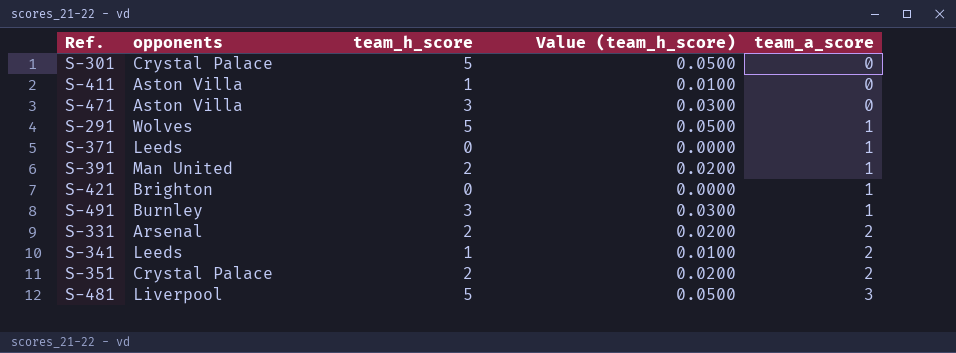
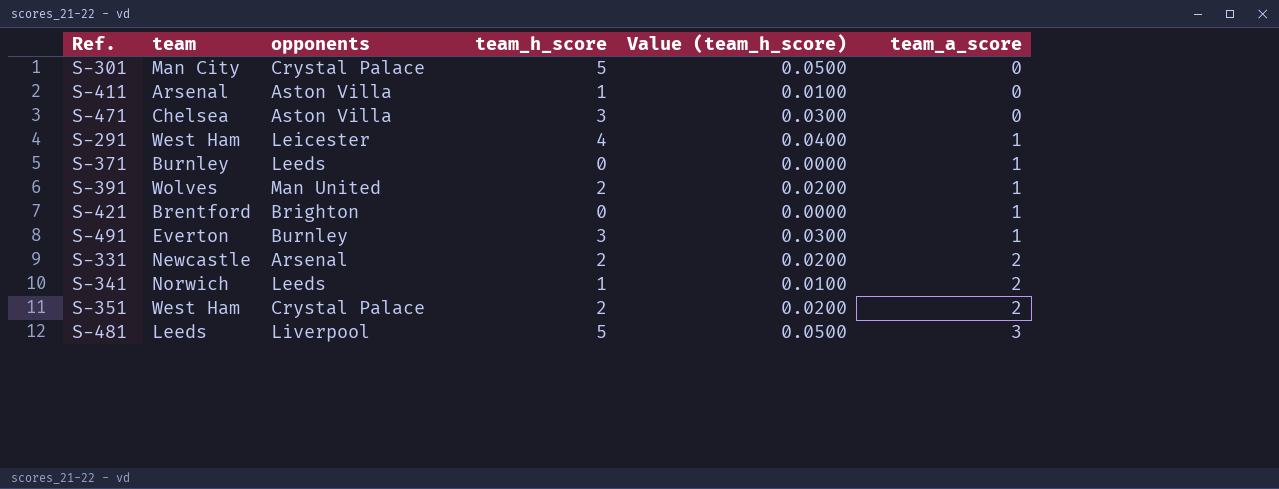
column team | position: none -> 2
S-291 | opponents: Wolves -> Leicester
S-291 | team_h_score: 5 -> 4
S-291 | Value (team_h_score): 0.0500 -> 0.0400

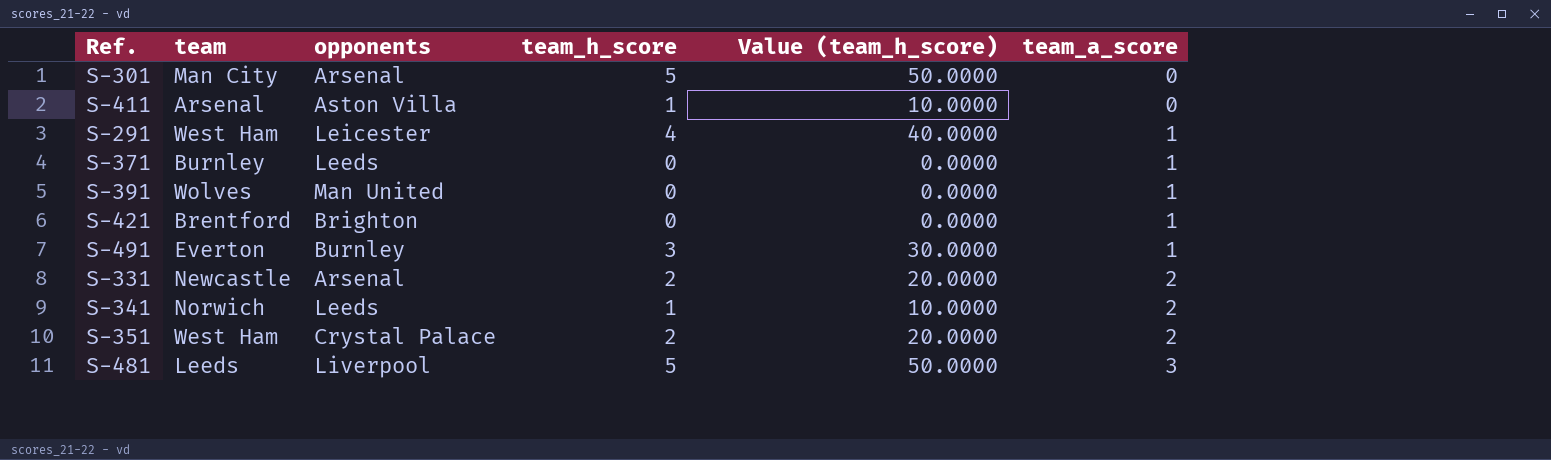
column Value (team_h_score) | formula: [team_h_score] * 0.01 -> [team_h_score] * 10
row S-471: Chelsea | Aston Villa | 3 | 0.0300 | 0 -> none
S-301 | opponents: Crystal Palace -> Arsenal
S-391 | team_h_score: 2 -> 0

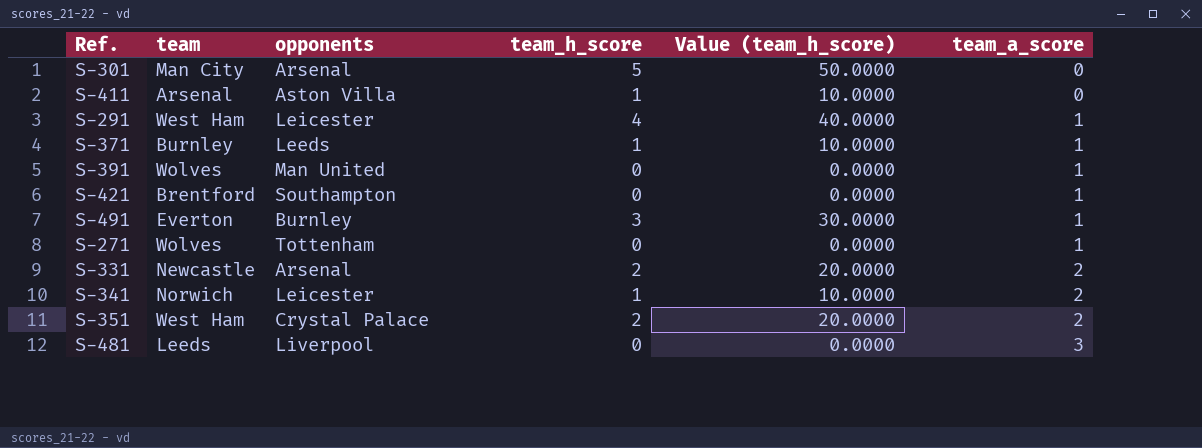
S-371 | team_h_score: 0 -> 1
S-371 | Value (team_h_score): 0.0000 -> 10.0000
S-421 | opponents: Brighton -> Southampton
row S-271: none -> Wolves | Tottenham | 0 | 0.0000 | 1
S-341 | opponents: Leeds -> Leicester
S-481 | team_h_score: 5 -> 0
S-481 | Value (team_h_score): 50.0000 -> 0.0000

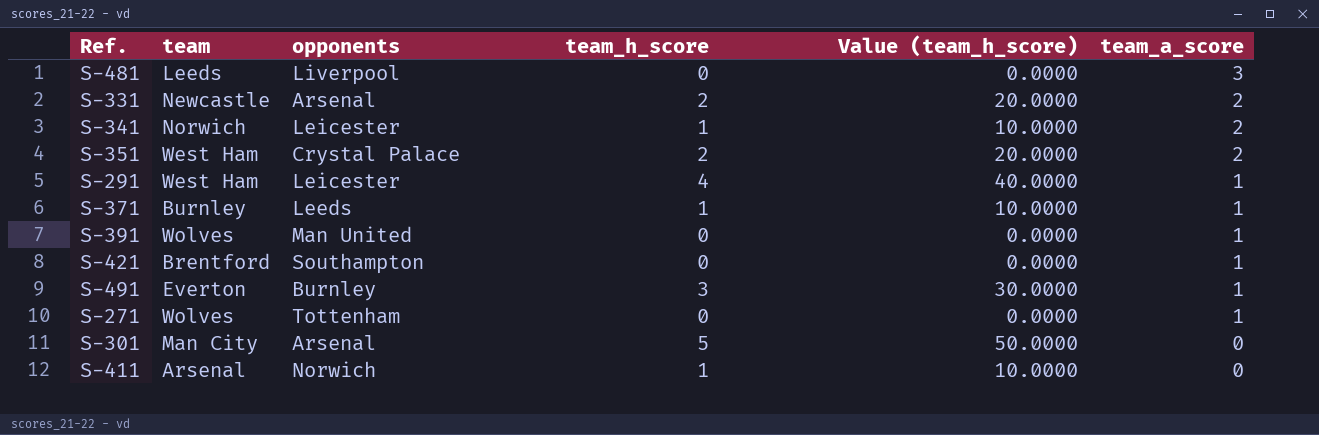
row order: team_a_score ascending -> team_a_score descending
S-411 | opponents: Aston Villa -> Norwich

